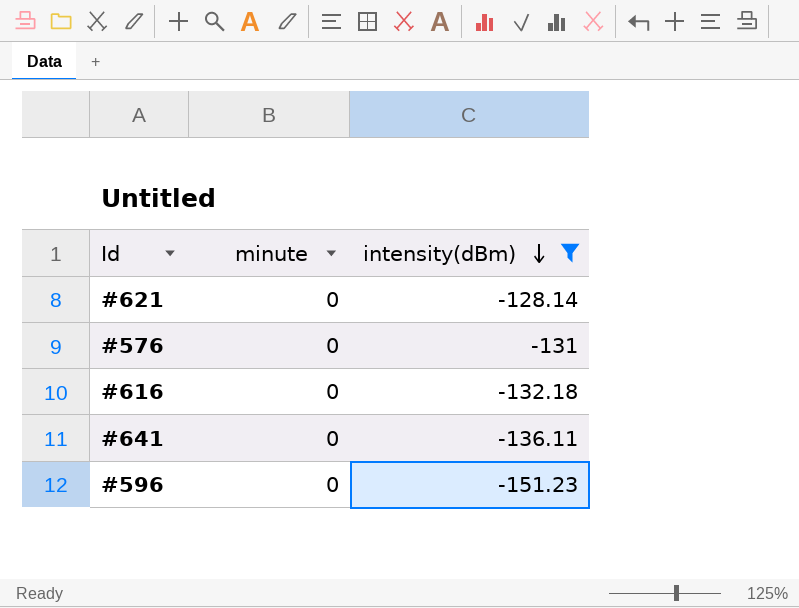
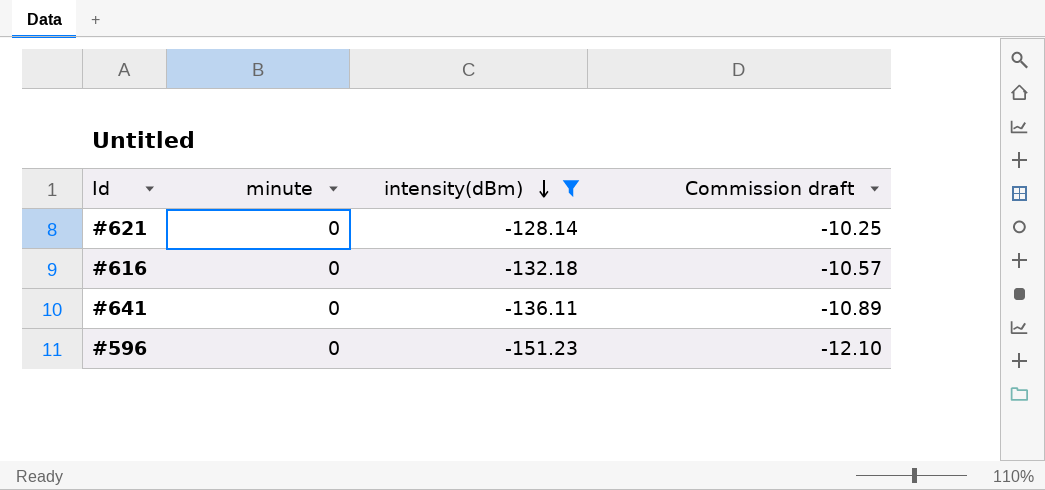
column Commission draft | formula: none -> [intensity(dBm)] * 0.08
row #576: 0 | -131 -> none

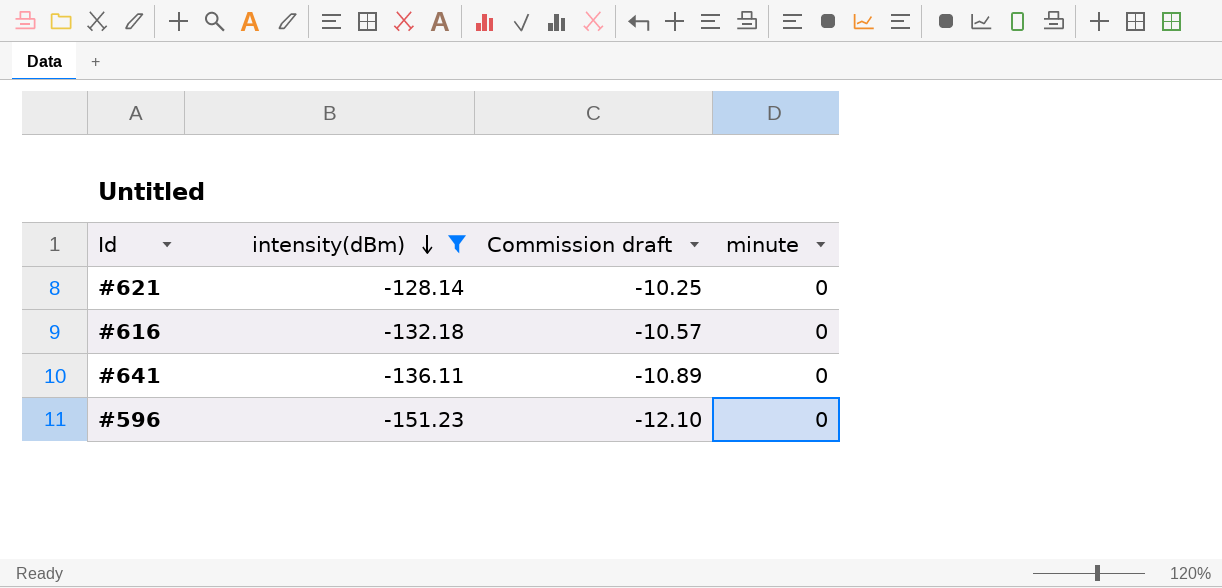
column minute | position: 2 -> 4

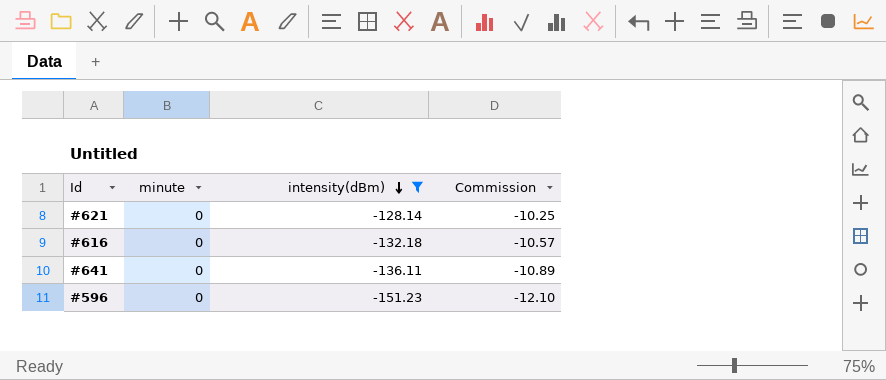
column minute | position: 4 -> 2
column name: Commission draft -> Commission

